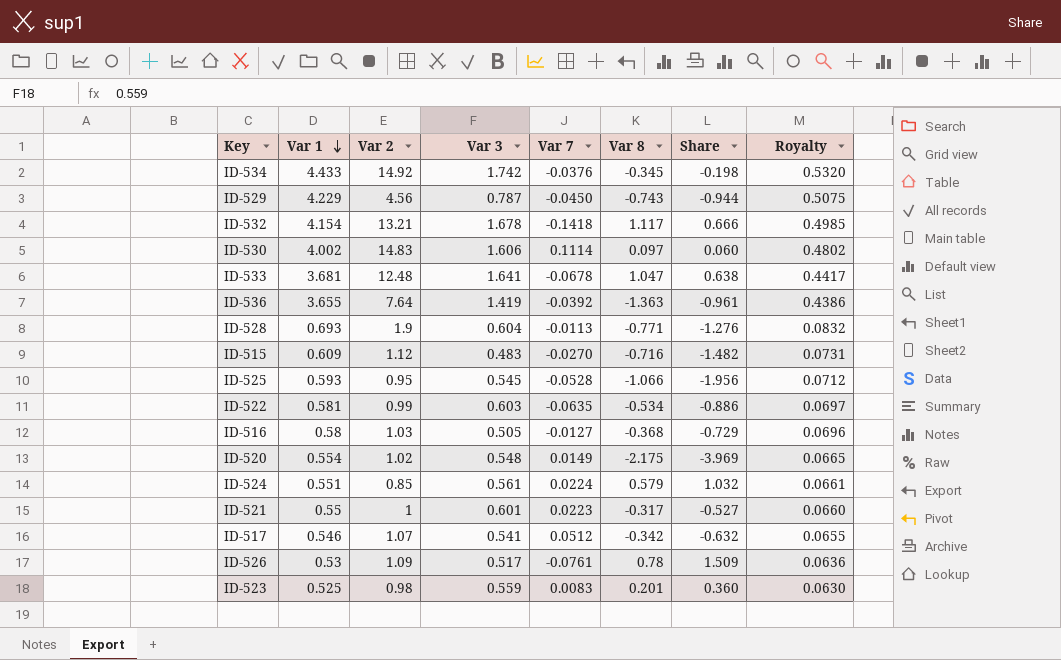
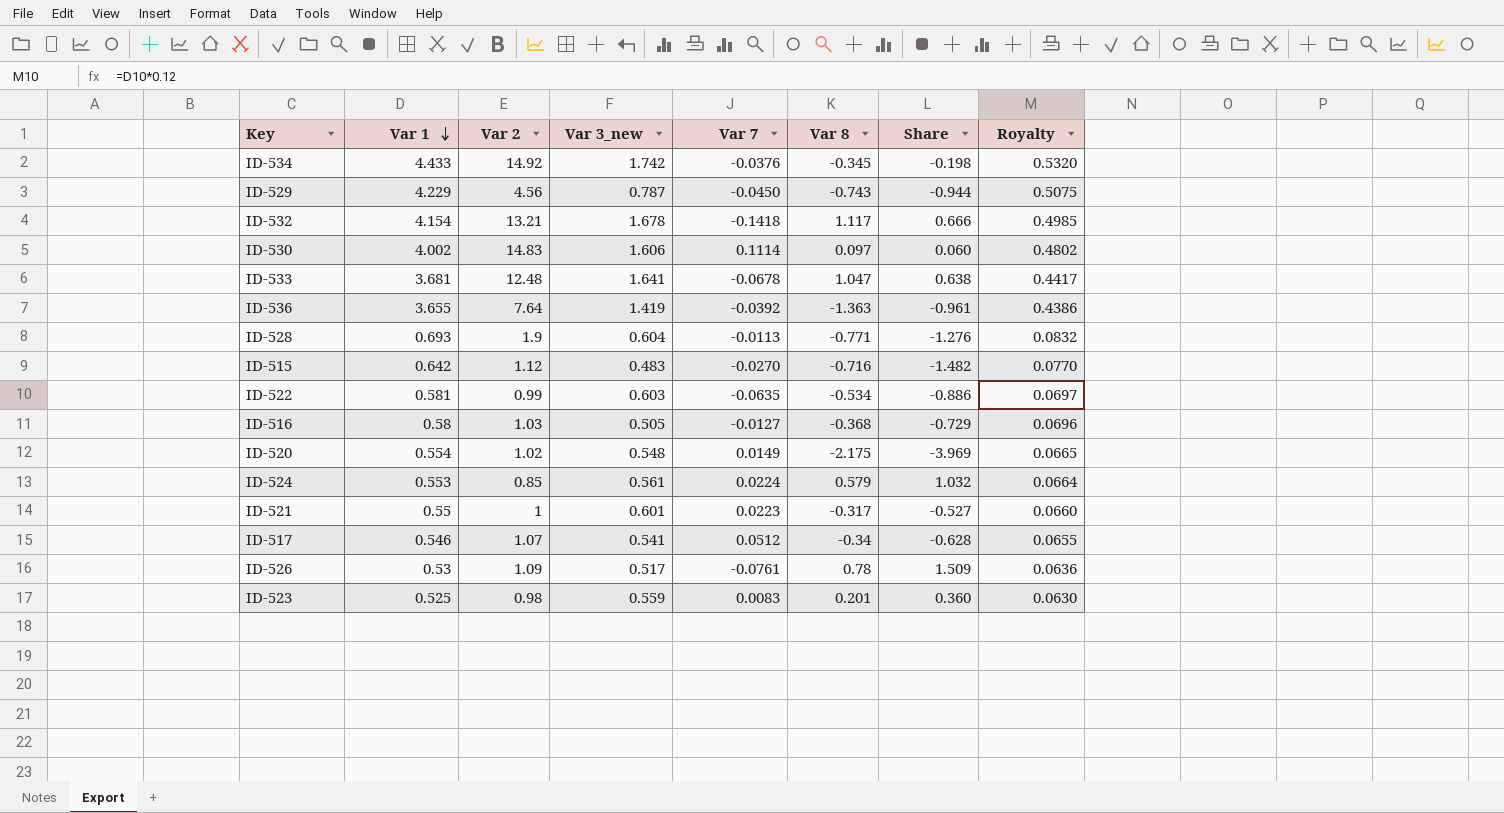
column name: Var 3 -> Var 3_new
row ID-525: 0.593 | 0.95 | 0.545 | -0.0528 | -1.066 | -1.956 | 0.0712 -> none
ID-515 | Var 1: 0.609 -> 0.642
ID-515 | Royalty: 0.0731 -> 0.0770
ID-524 | Var 1: 0.551 -> 0.553
ID-524 | Royalty: 0.0661 -> 0.0664
ID-517 | Var 8: -0.342 -> -0.34
ID-517 | Share: -0.632 -> -0.628

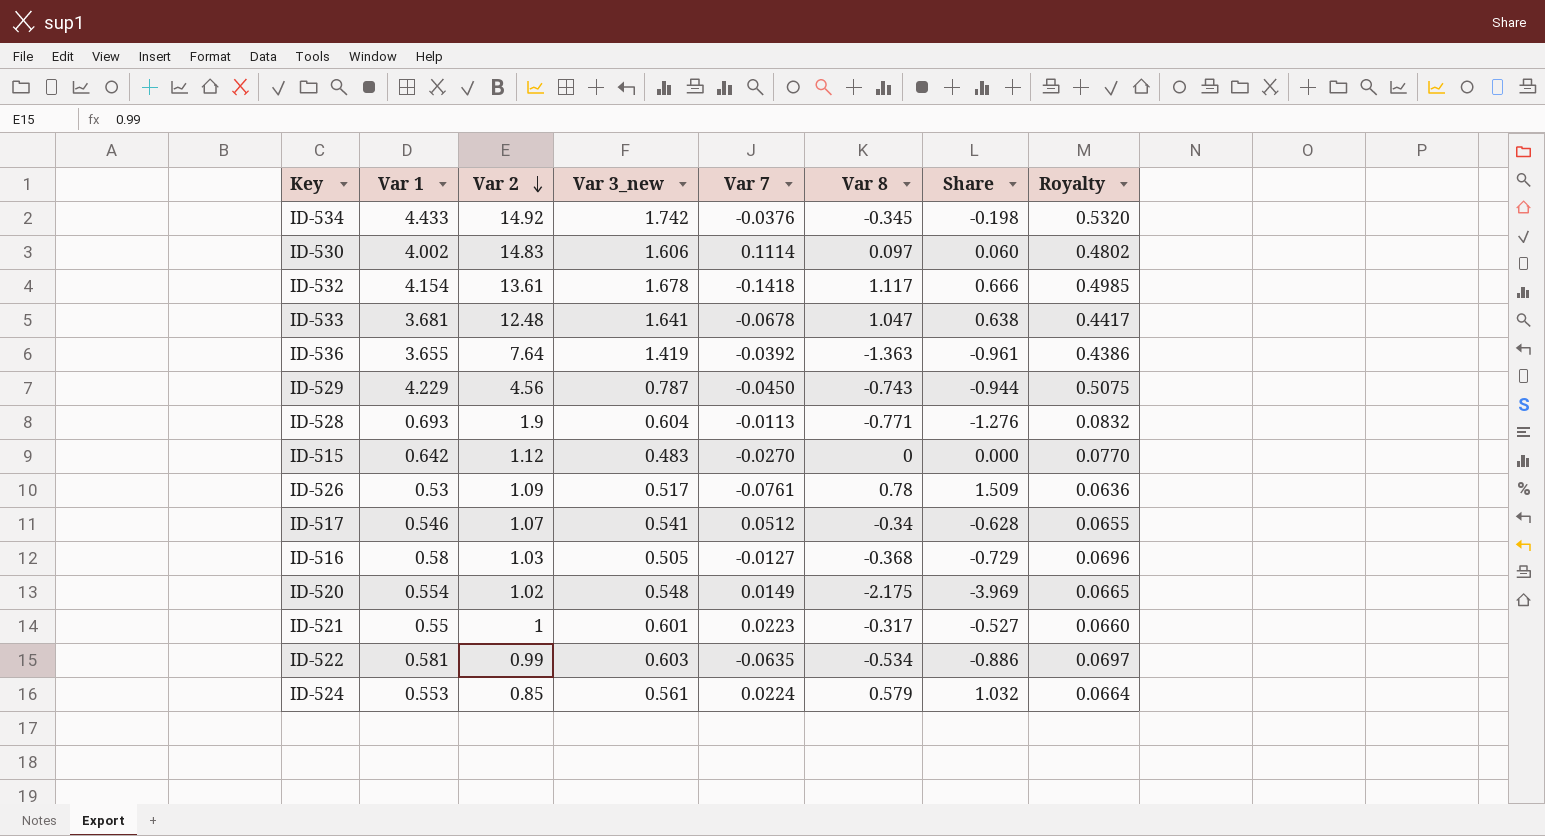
row order: Var 1 descending -> Var 2 descending
row ID-523: 0.525 | 0.98 | 0.559 | 0.0083 | 0.201 | 0.360 | 0.0630 -> none
ID-532 | Var 2: 13.21 -> 13.61
ID-515 | Var 8: -0.716 -> 0
ID-515 | Share: -1.482 -> 0.000

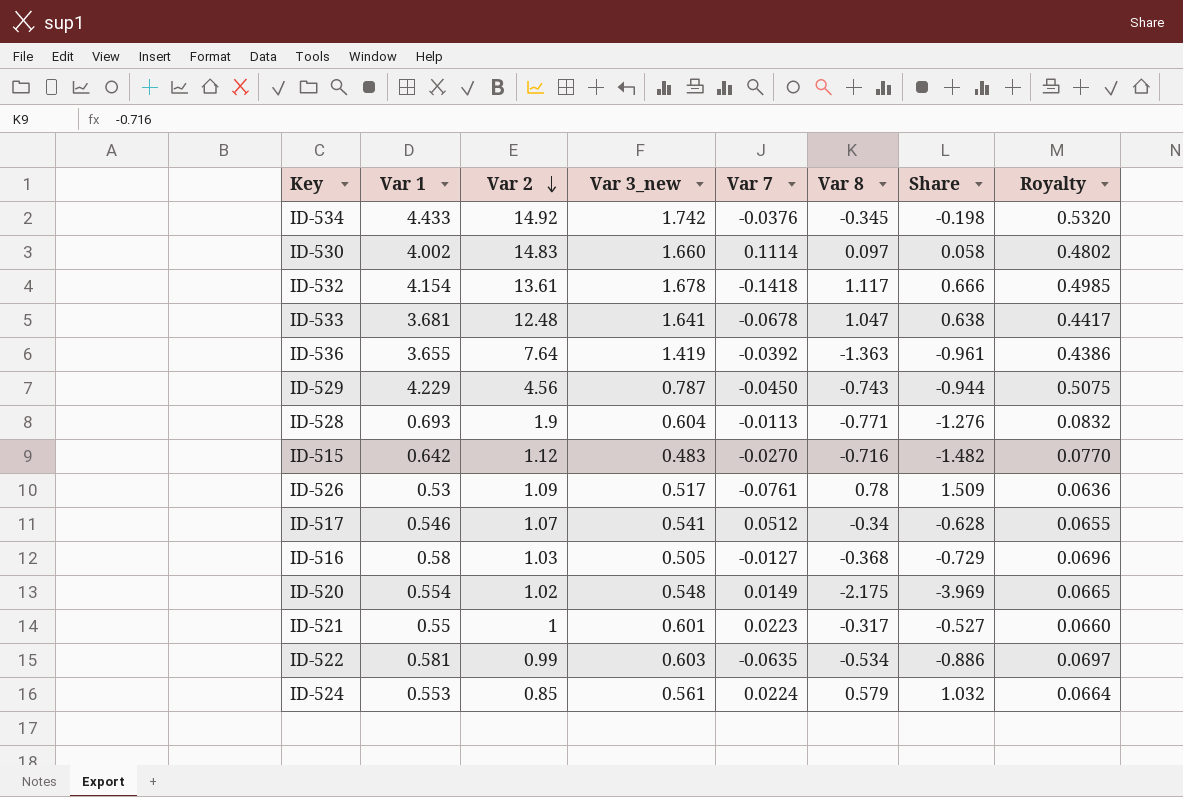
ID-530 | Var 3_new: 1.606 -> 1.660
ID-530 | Share: 0.060 -> 0.058
ID-515 | Var 8: 0 -> -0.716
ID-515 | Share: 0.000 -> -1.482

